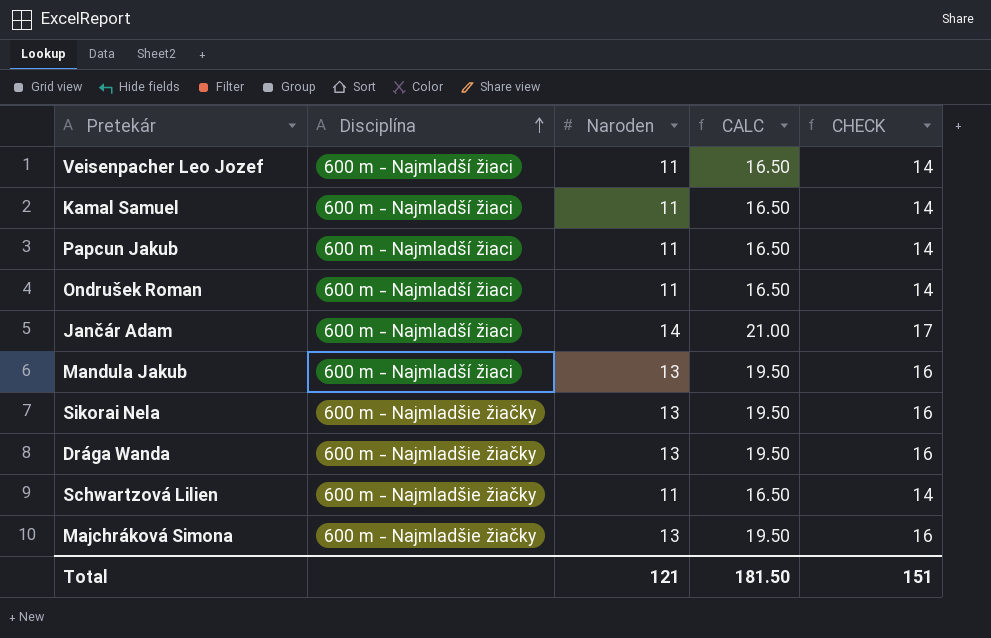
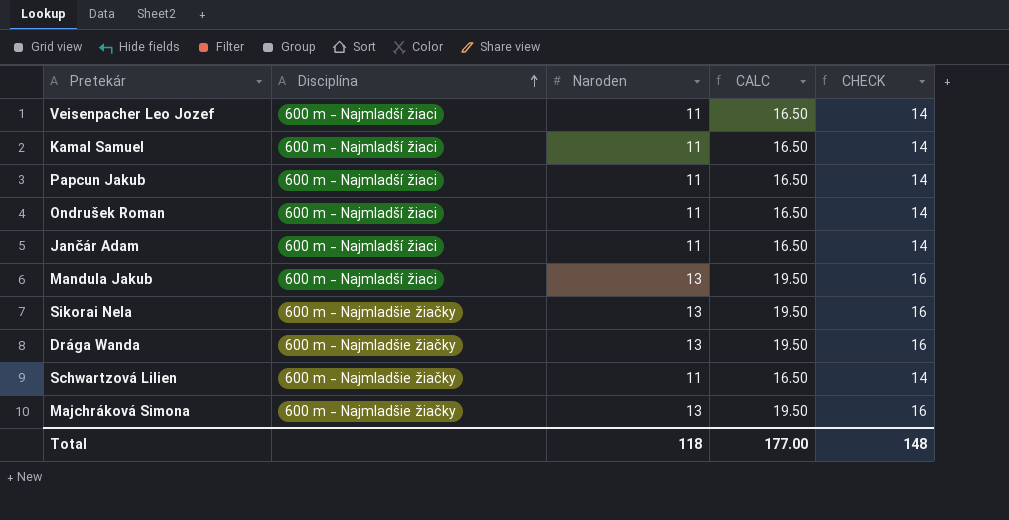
Jančár Adam | Naroden: 14 -> 11
Jančár Adam | CALC: 21.00 -> 16.50
Jančár Adam | CHECK: 17 -> 14
Total | Naroden: 121 -> 118
Total | CALC: 181.50 -> 177.00
Total | CHECK: 151 -> 148

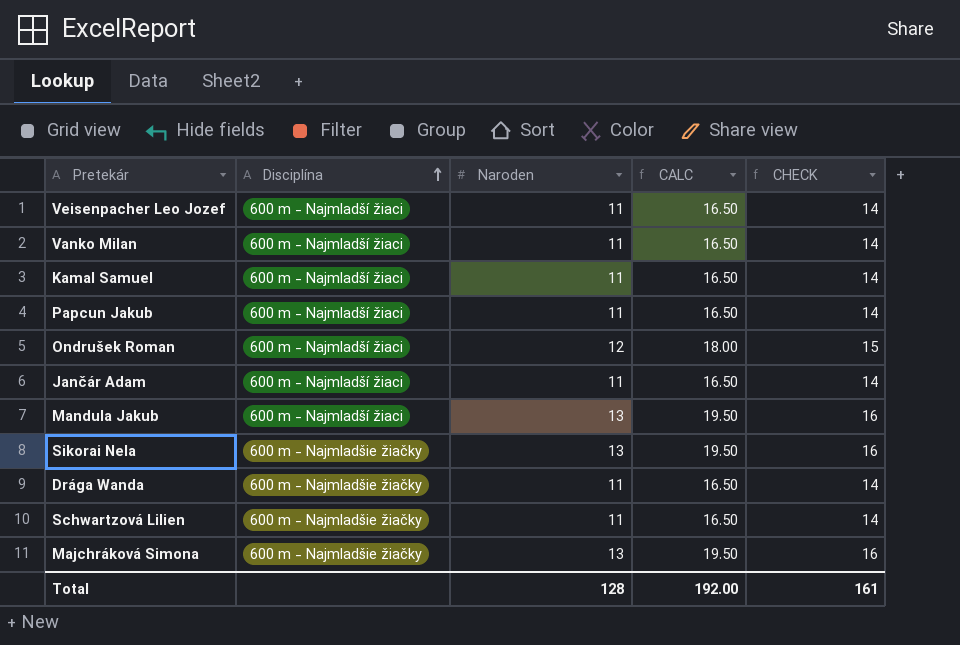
row Vanko Milan: none -> 600 m - Najmladší žiaci | 11 | 16.50 | 14
Ondrušek Roman | Naroden: 11 -> 12
Ondrušek Roman | CALC: 16.50 -> 18.00
Ondrušek Roman | CHECK: 14 -> 15
Drága Wanda | Naroden: 13 -> 11
Drága Wanda | CALC: 19.50 -> 16.50
Drága Wanda | CHECK: 16 -> 14
Total | Naroden: 118 -> 128
Total | CALC: 177.00 -> 192.00
Total | CHECK: 148 -> 161

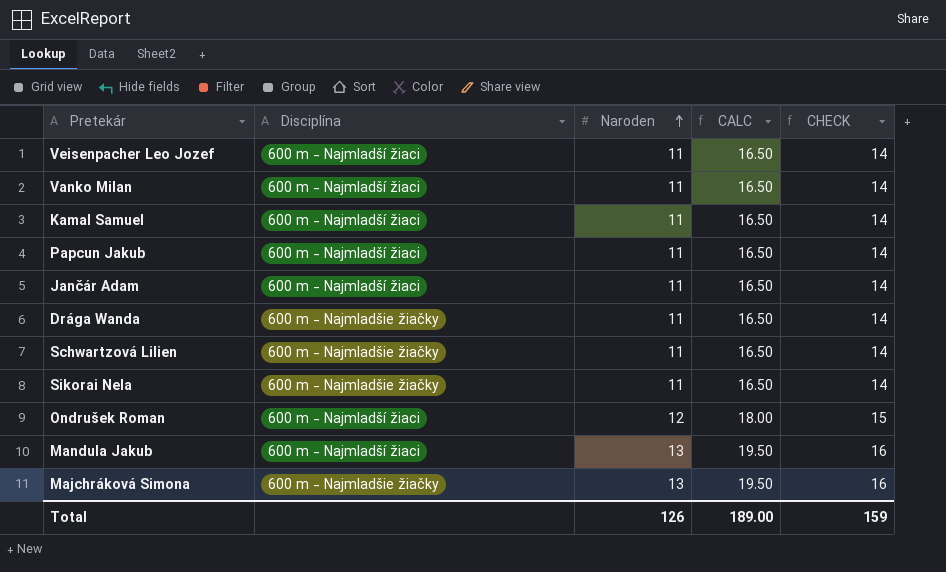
row order: Disciplína ascending -> Naroden ascending
Sikorai Nela | Naroden: 13 -> 11
Sikorai Nela | CALC: 19.50 -> 16.50
Sikorai Nela | CHECK: 16 -> 14
Total | Naroden: 128 -> 126
Total | CALC: 192.00 -> 189.00
Total | CHECK: 161 -> 159

